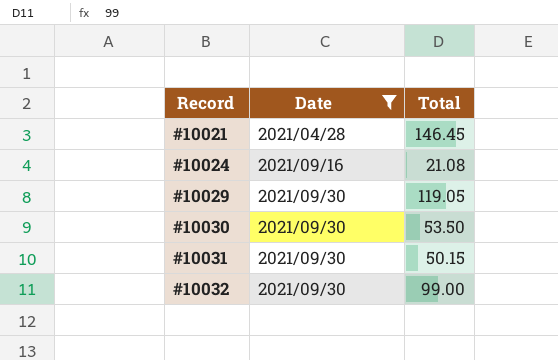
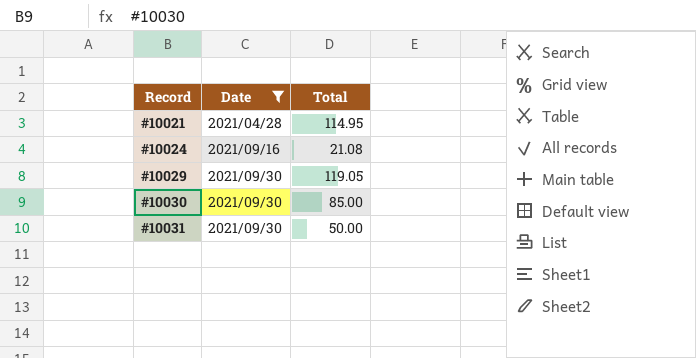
row #10032: 2021/09/30 | 99.00 -> none
#10021 | Total: 146.45 -> 114.95
#10030 | Total: 53.50 -> 85.00
#10031 | Total: 50.15 -> 50.00

